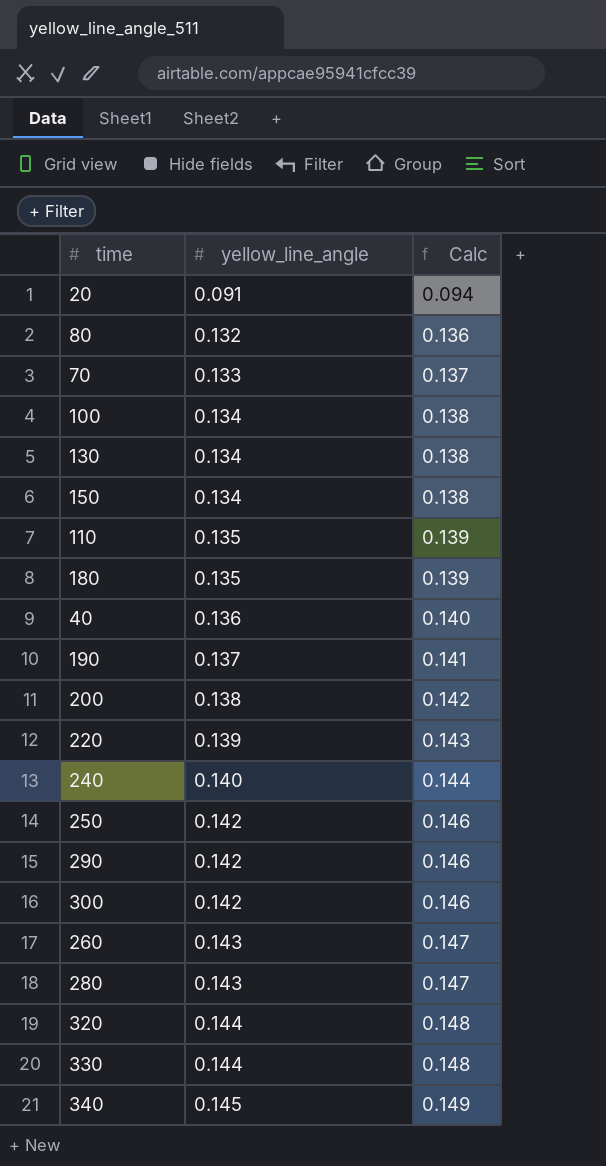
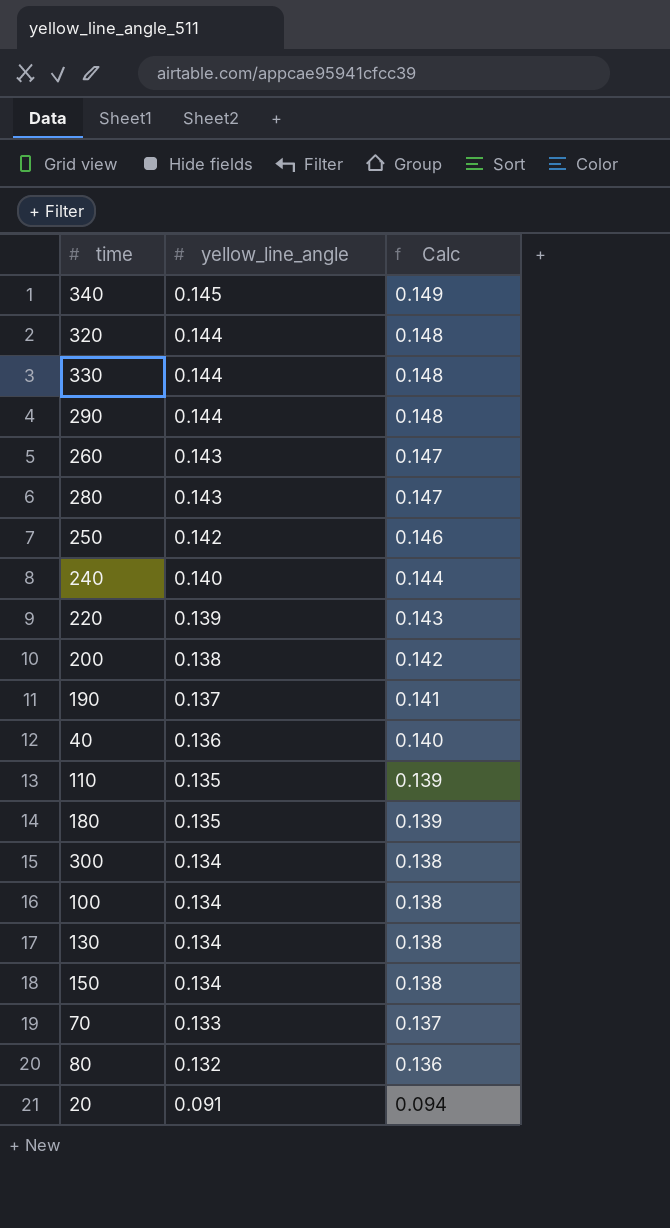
row order: yellow_line_angle ascending -> yellow_line_angle descending
290 | yellow_line_angle: 0.142 -> 0.144
290 | Calc: 0.146 -> 0.148
300 | yellow_line_angle: 0.142 -> 0.134
300 | Calc: 0.146 -> 0.138

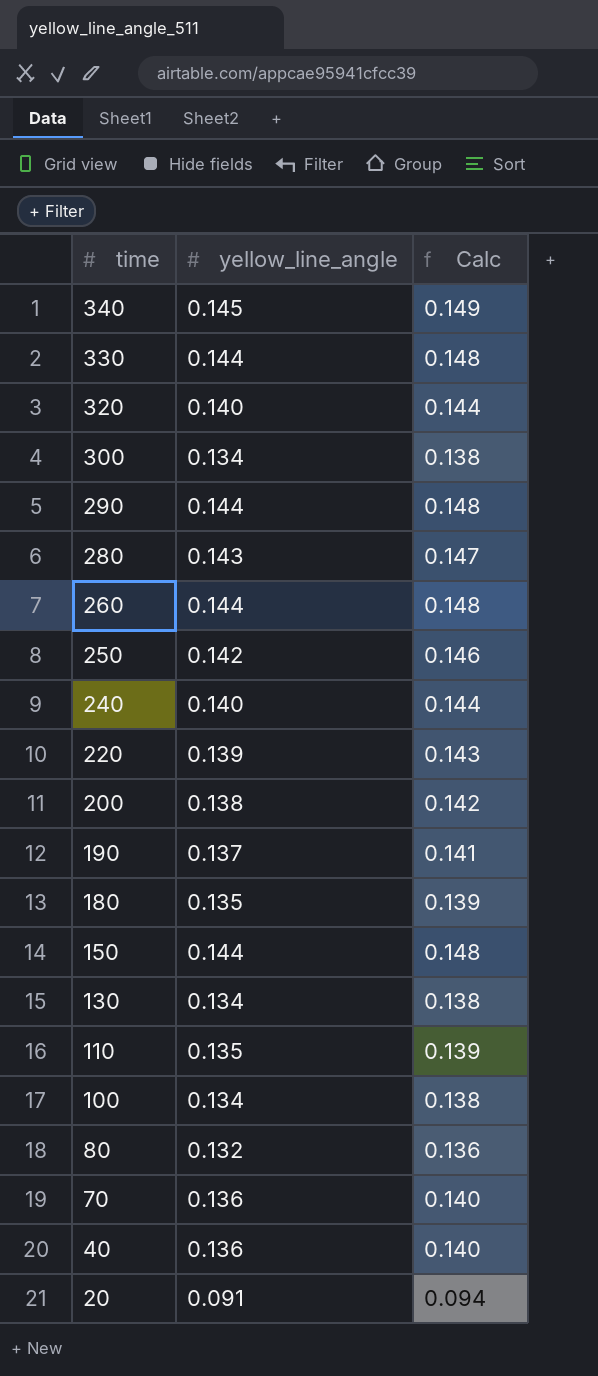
row order: yellow_line_angle descending -> time descending
320 | yellow_line_angle: 0.144 -> 0.140
320 | Calc: 0.148 -> 0.144
260 | yellow_line_angle: 0.143 -> 0.144
260 | Calc: 0.147 -> 0.148
150 | yellow_line_angle: 0.134 -> 0.144
150 | Calc: 0.138 -> 0.148
70 | yellow_line_angle: 0.133 -> 0.136
70 | Calc: 0.137 -> 0.140

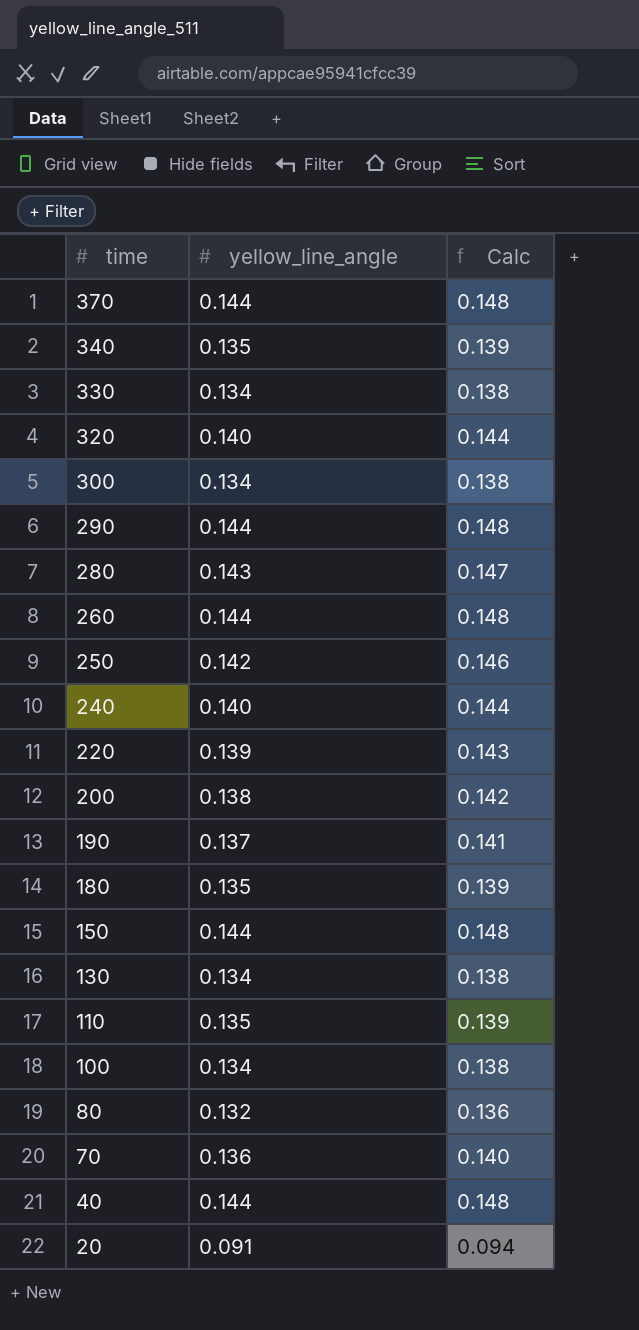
row 370: none -> 0.144 | 0.148
340 | yellow_line_angle: 0.145 -> 0.135
340 | Calc: 0.149 -> 0.139
330 | yellow_line_angle: 0.144 -> 0.134
330 | Calc: 0.148 -> 0.138
40 | yellow_line_angle: 0.136 -> 0.144
40 | Calc: 0.140 -> 0.148

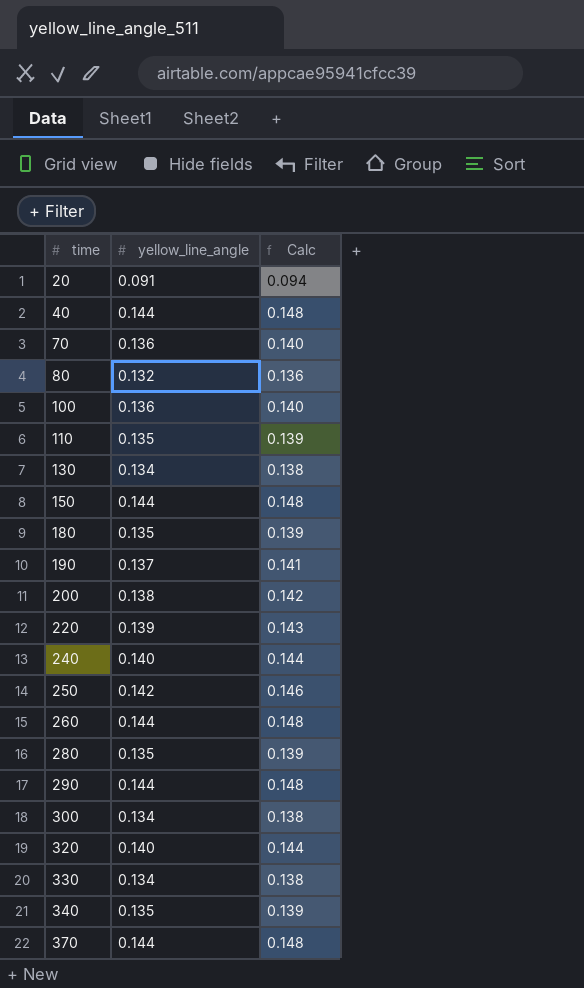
row order: time descending -> time ascending
100 | yellow_line_angle: 0.134 -> 0.136
100 | Calc: 0.138 -> 0.140
280 | yellow_line_angle: 0.143 -> 0.135
280 | Calc: 0.147 -> 0.139

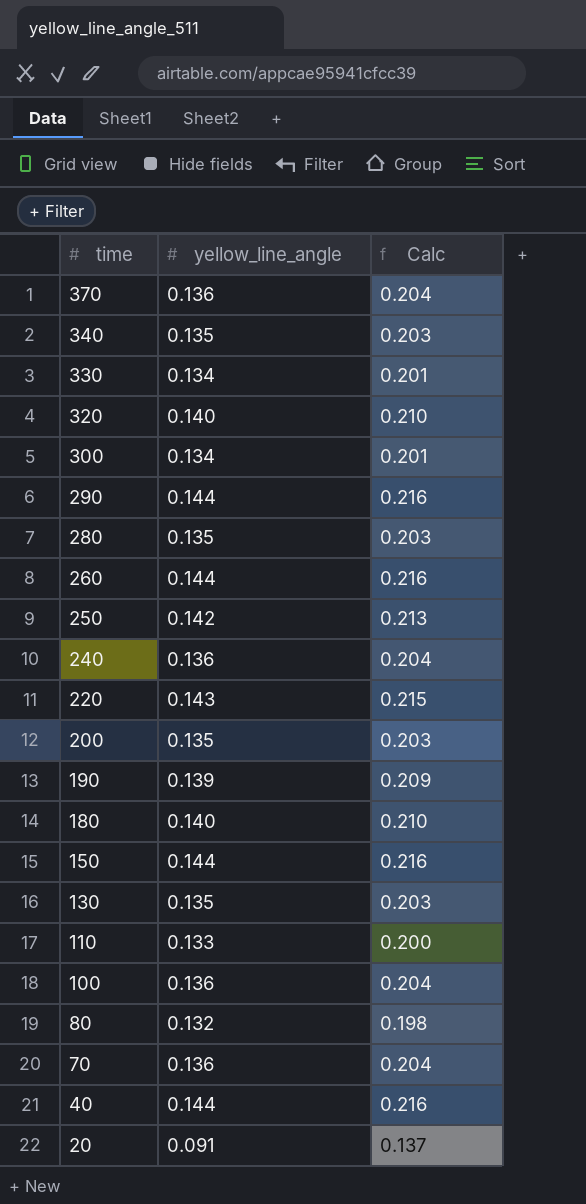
row order: time ascending -> time descending
column Calc | formula: [yellow_line_angle] * 1.03 -> [yellow_line_angle] * 1.5
370 | yellow_line_angle: 0.144 -> 0.136
240 | yellow_line_angle: 0.140 -> 0.136
220 | yellow_line_angle: 0.139 -> 0.143
200 | yellow_line_angle: 0.138 -> 0.135
190 | yellow_line_angle: 0.137 -> 0.139
180 | yellow_line_angle: 0.135 -> 0.140
130 | yellow_line_angle: 0.134 -> 0.135
110 | yellow_line_angle: 0.135 -> 0.133

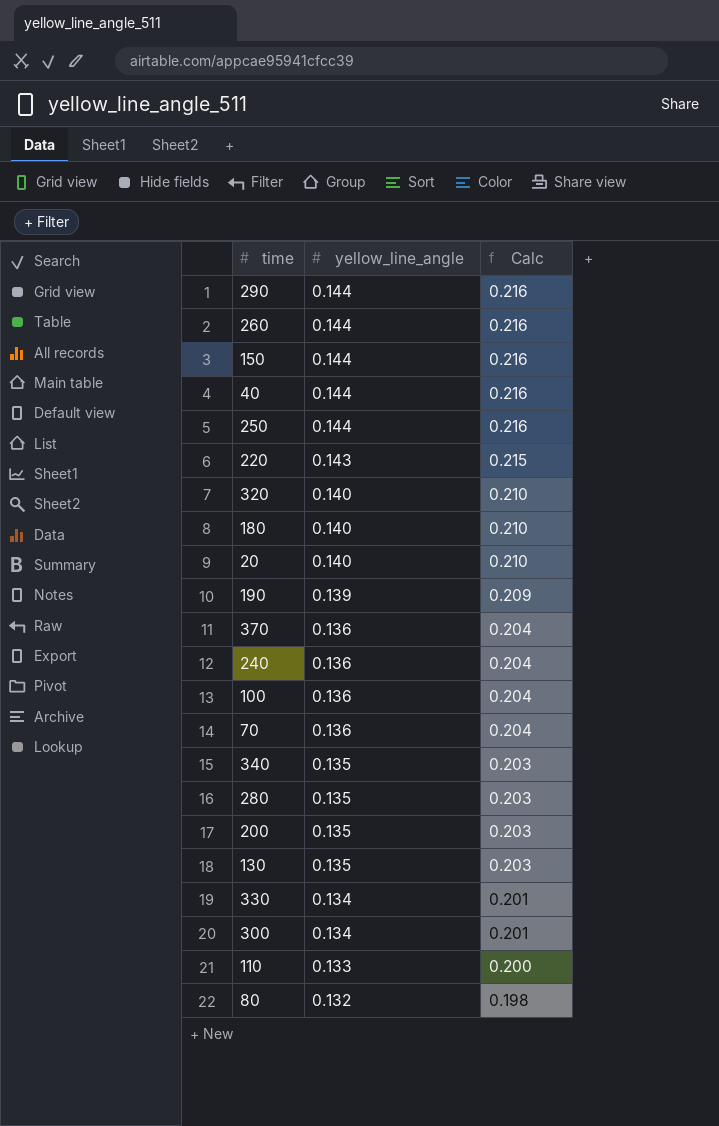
row order: time descending -> yellow_line_angle descending
250 | yellow_line_angle: 0.142 -> 0.144
250 | Calc: 0.213 -> 0.216
20 | yellow_line_angle: 0.091 -> 0.140
20 | Calc: 0.137 -> 0.210

